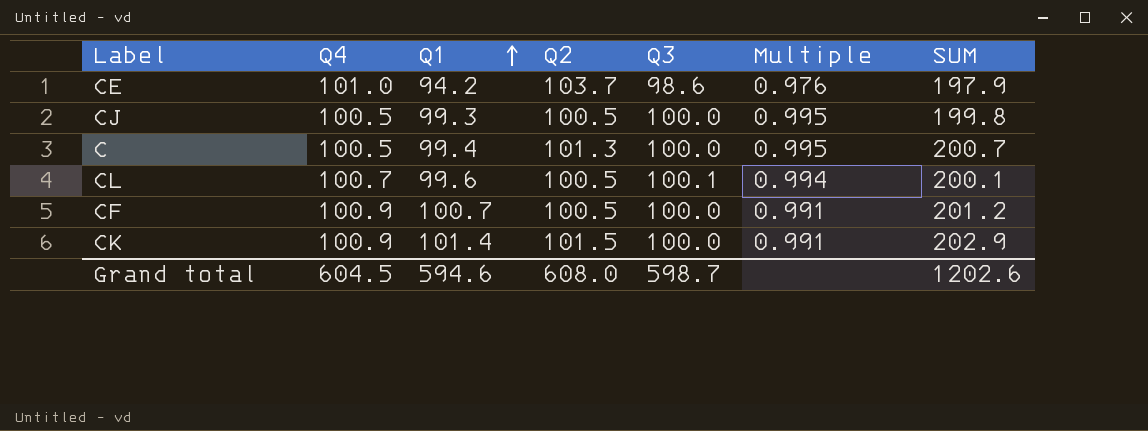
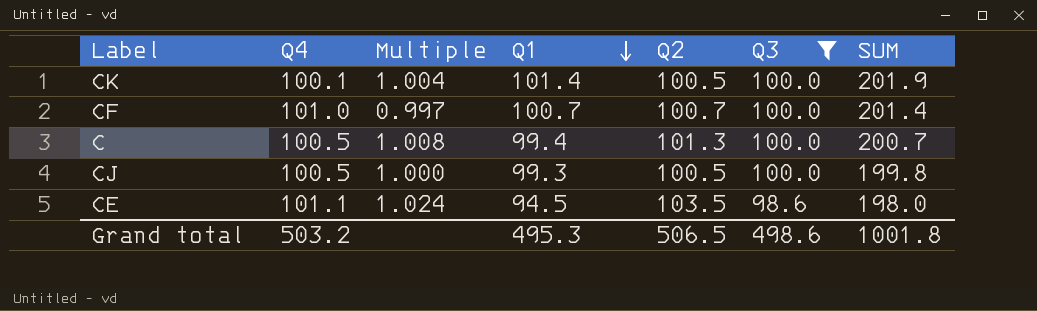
filter: none -> Q3 != 100.1
row order: Q1 ascending -> Q1 descending
column Multiple | formula: [Q3] / [Q4] -> [Q2] / [Q4]
column Multiple | position: 6 -> 3
CK | Q4: 100.9 -> 100.1
CK | Q2: 101.5 -> 100.5
CK | SUM: 202.9 -> 201.9
CF | Q4: 100.9 -> 101.0
CF | Q2: 100.5 -> 100.7
CF | SUM: 201.2 -> 201.4
CE | Q4: 101.0 -> 101.1
CE | Q1: 94.2 -> 94.5
CE | Q2: 103.7 -> 103.5
CE | SUM: 197.9 -> 198.0
Grand total | Q4: 604.5 -> 503.2
Grand total | Q1: 594.6 -> 495.3
Grand total | Q2: 608.0 -> 506.5
Grand total | Q3: 598.7 -> 498.6
Grand total | SUM: 1202.6 -> 1001.8

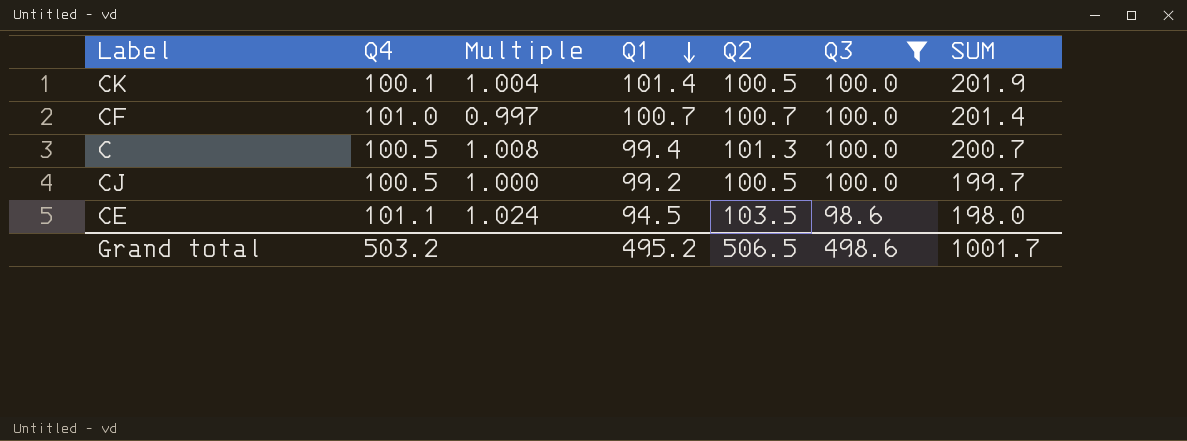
CJ | Q1: 99.3 -> 99.2
CJ | SUM: 199.8 -> 199.7
Grand total | Q1: 495.3 -> 495.2
Grand total | SUM: 1001.8 -> 1001.7

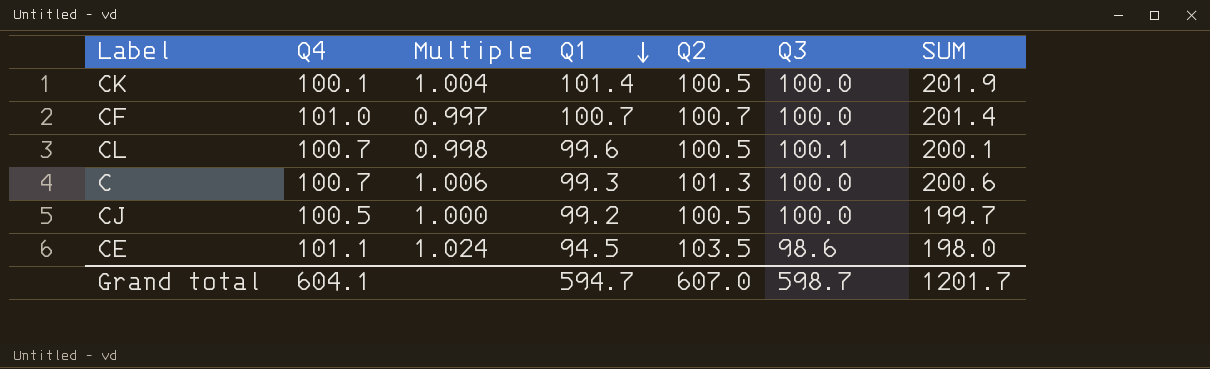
filter: Q3 != 100.1 -> none
C | Q4: 100.5 -> 100.7
C | Multiple: 1.008 -> 1.006
C | Q1: 99.4 -> 99.3
C | SUM: 200.7 -> 200.6
Grand total | Q4: 503.2 -> 604.1
Grand total | Q1: 495.2 -> 594.7
Grand total | Q2: 506.5 -> 607.0
Grand total | Q3: 498.6 -> 598.7
Grand total | SUM: 1001.7 -> 1201.7

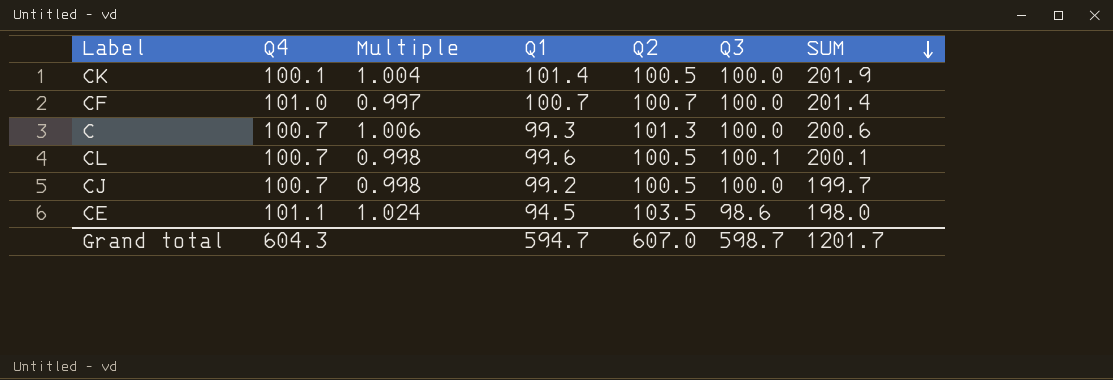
row order: Q1 descending -> SUM descending
CJ | Q4: 100.5 -> 100.7
CJ | Multiple: 1.000 -> 0.998
Grand total | Q4: 604.1 -> 604.3

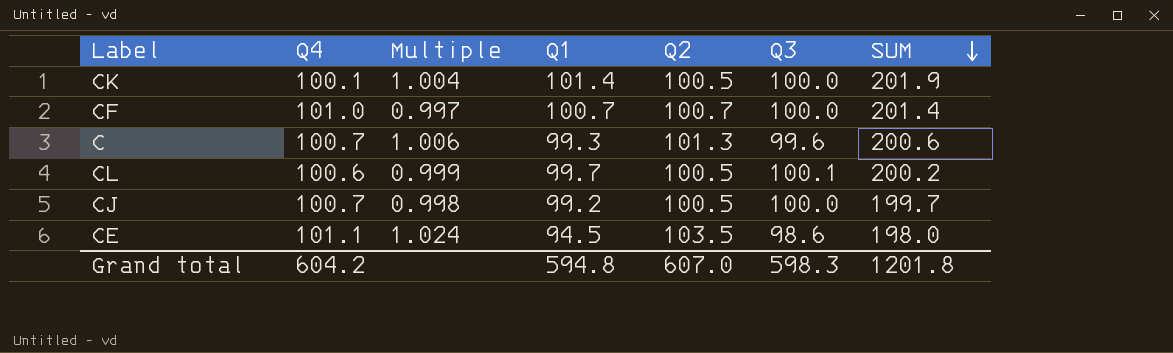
C | Q3: 100.0 -> 99.6
CL | Q4: 100.7 -> 100.6
CL | Multiple: 0.998 -> 0.999
CL | Q1: 99.6 -> 99.7
CL | SUM: 200.1 -> 200.2
Grand total | Q4: 604.3 -> 604.2
Grand total | Q1: 594.7 -> 594.8
Grand total | Q3: 598.7 -> 598.3
Grand total | SUM: 1201.7 -> 1201.8

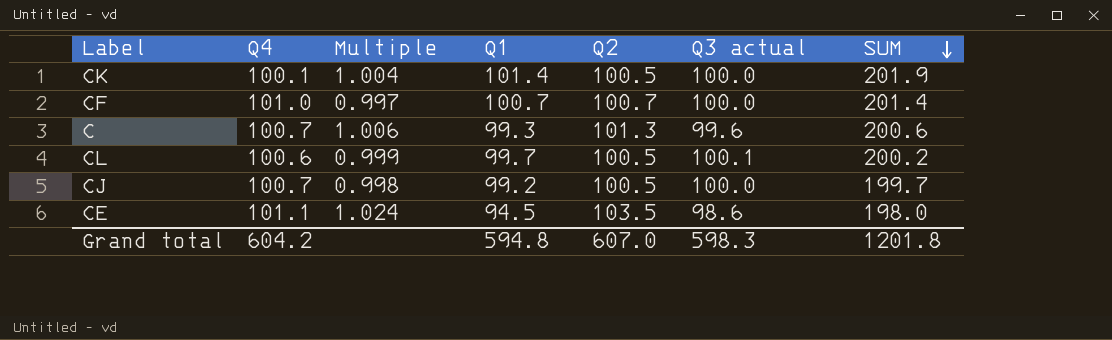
column name: Q3 -> Q3 actual

